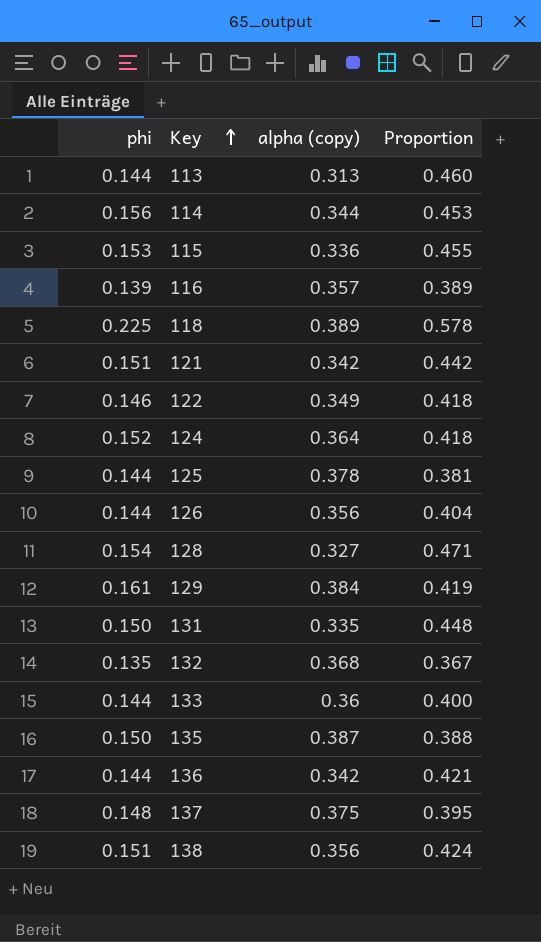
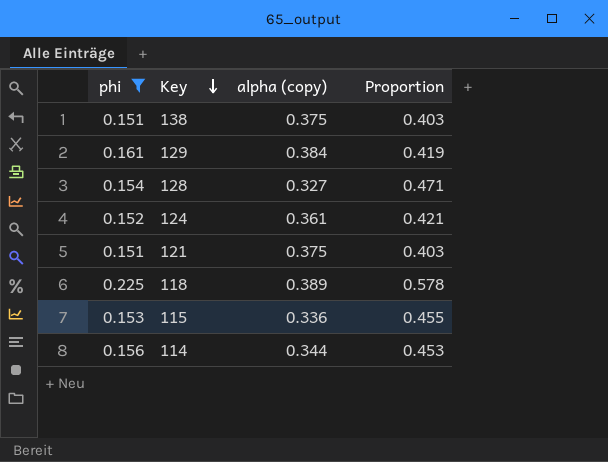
filter: none -> phi >= 0.151
row order: Key ascending -> Key descending
138 | alpha (copy): 0.356 -> 0.375
138 | Proportion: 0.424 -> 0.403
124 | alpha (copy): 0.364 -> 0.361
124 | Proportion: 0.418 -> 0.421
121 | alpha (copy): 0.342 -> 0.375
121 | Proportion: 0.442 -> 0.403

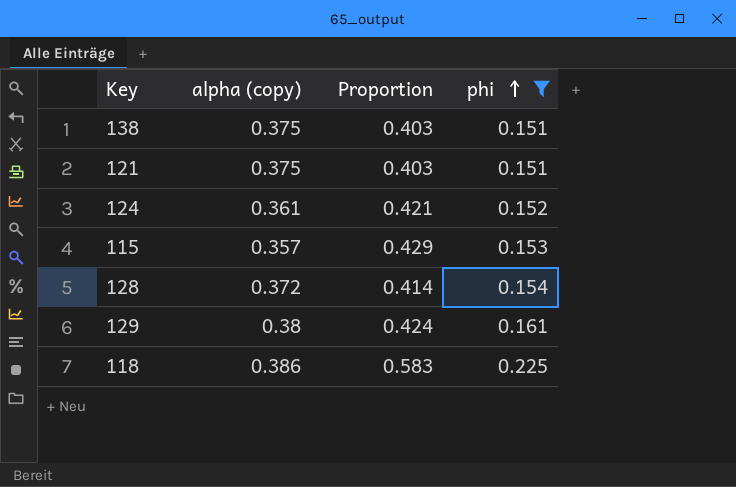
row order: Key descending -> phi ascending
column phi | position: 1 -> 4
row 114: 0.156 | 0.344 | 0.453 -> none
115 | alpha (copy): 0.336 -> 0.357
115 | Proportion: 0.455 -> 0.429
128 | alpha (copy): 0.327 -> 0.372
128 | Proportion: 0.471 -> 0.414
129 | alpha (copy): 0.384 -> 0.38
129 | Proportion: 0.419 -> 0.424
118 | alpha (copy): 0.389 -> 0.386
118 | Proportion: 0.578 -> 0.583

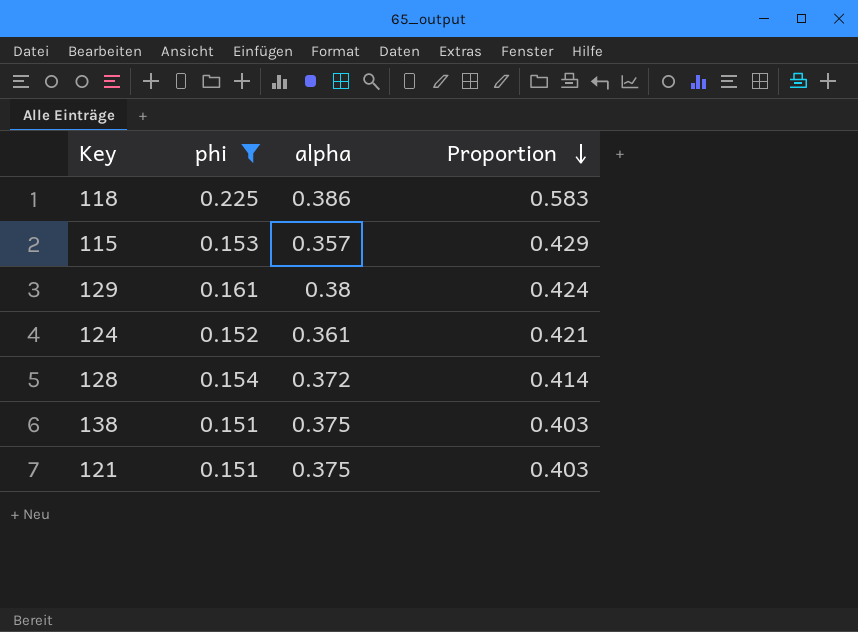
row order: phi ascending -> Proportion descending
column phi | position: 4 -> 2
column name: alpha (copy) -> alpha

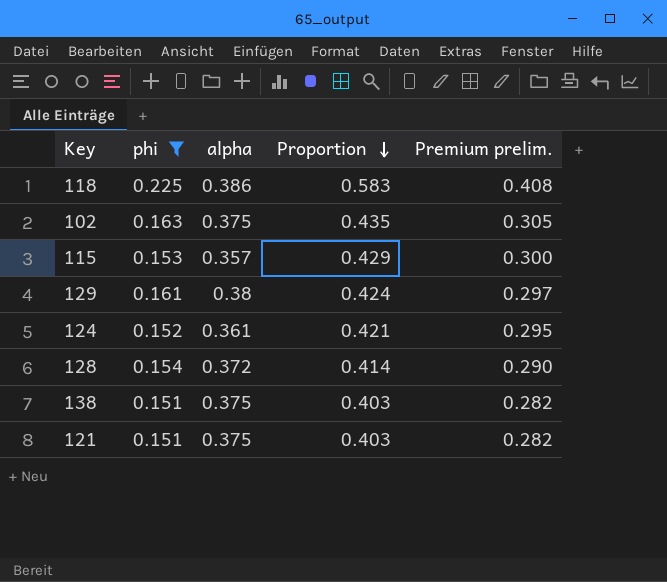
column Premium prelim. | formula: none -> [Proportion] * 0.7
row 102: none -> 0.163 | 0.375 | 0.435 | 0.305

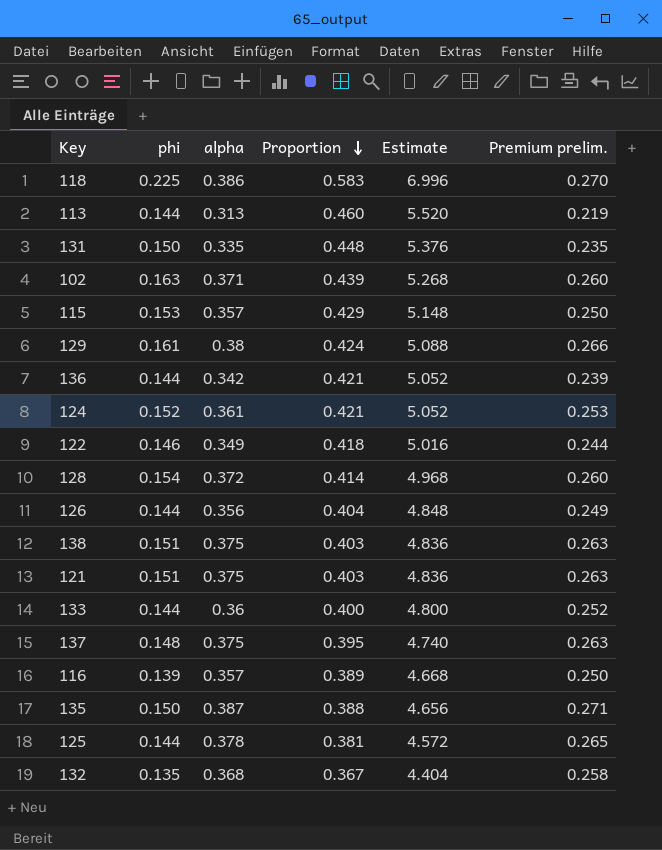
filter: phi >= 0.151 -> none
column Estimate | formula: none -> [Proportion] * 12
column Premium prelim. | formula: [Proportion] * 0.7 -> [alpha] * 0.7
102 | alpha: 0.375 -> 0.371
102 | Proportion: 0.435 -> 0.439

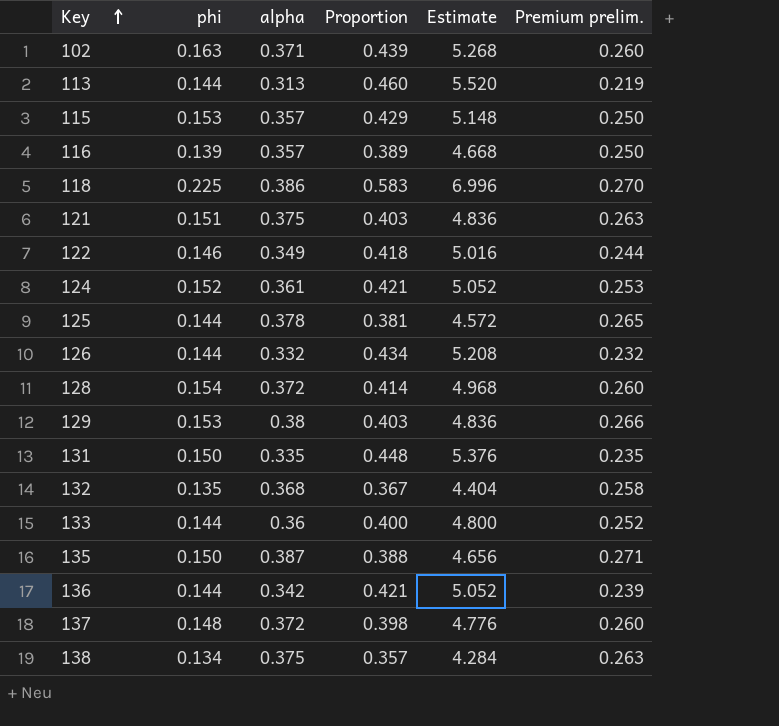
row order: Proportion descending -> Key ascending
126 | alpha: 0.356 -> 0.332
126 | Proportion: 0.404 -> 0.434
126 | Estimate: 4.848 -> 5.208
126 | Premium prelim.: 0.249 -> 0.232
129 | phi: 0.161 -> 0.153
129 | Proportion: 0.424 -> 0.403
129 | Estimate: 5.088 -> 4.836
137 | alpha: 0.375 -> 0.372
137 | Proportion: 0.395 -> 0.398
137 | Estimate: 4.740 -> 4.776
137 | Premium prelim.: 0.263 -> 0.260
138 | phi: 0.151 -> 0.134
138 | Proportion: 0.403 -> 0.357
138 | Estimate: 4.836 -> 4.284

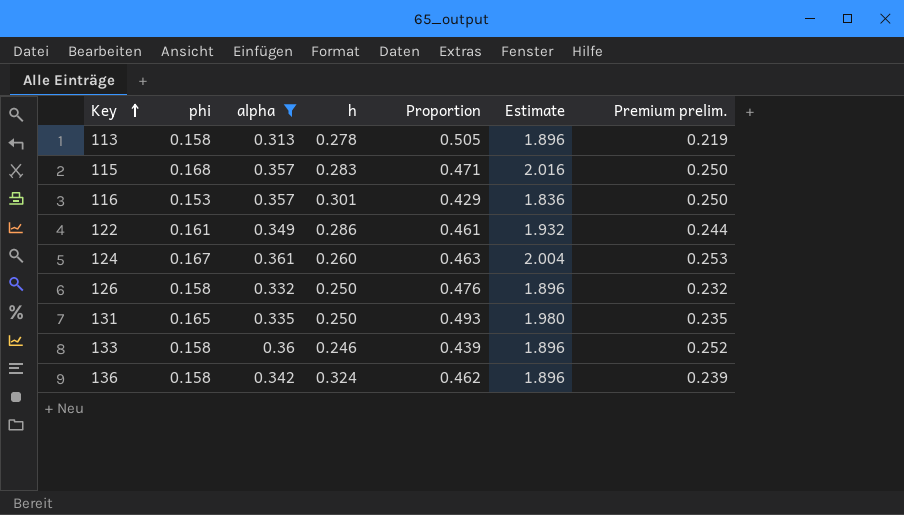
filter: none -> alpha <= 0.361
column h | position: none -> 4
column Estimate | formula: [Proportion] * 12 -> [phi] * 12
113 | phi: 0.144 -> 0.158
113 | Proportion: 0.460 -> 0.505
115 | phi: 0.153 -> 0.168
115 | Proportion: 0.429 -> 0.471
116 | phi: 0.139 -> 0.153
116 | Proportion: 0.389 -> 0.429
122 | phi: 0.146 -> 0.161
122 | Proportion: 0.418 -> 0.461
124 | phi: 0.152 -> 0.167
124 | Proportion: 0.421 -> 0.463
126 | phi: 0.144 -> 0.158
126 | Proportion: 0.434 -> 0.476
131 | phi: 0.150 -> 0.165
131 | Proportion: 0.448 -> 0.493
133 | phi: 0.144 -> 0.158
133 | Proportion: 0.400 -> 0.439
136 | phi: 0.144 -> 0.158
136 | Proportion: 0.421 -> 0.462

